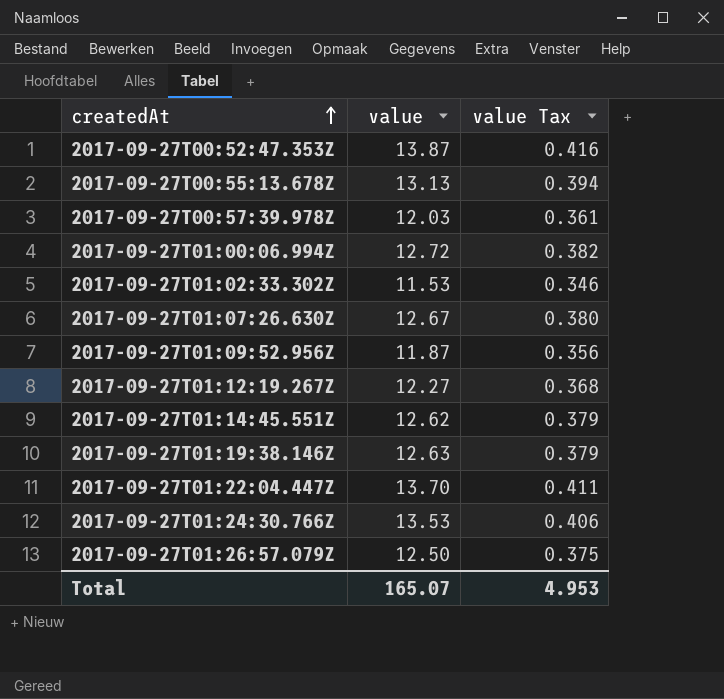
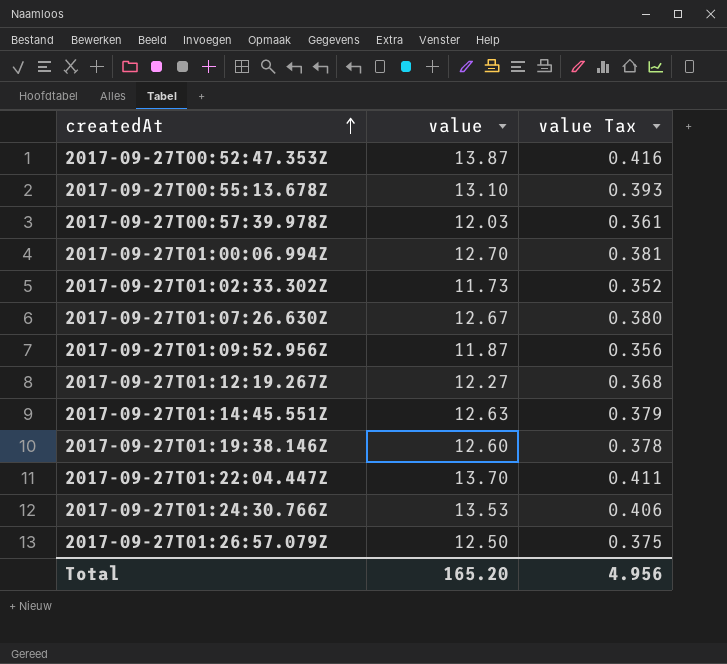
2017-09-27T00:55:13.678Z | value: 13.13 -> 13.10
2017-09-27T00:55:13.678Z | value Tax: 0.394 -> 0.393
2017-09-27T01:00:06.994Z | value: 12.72 -> 12.70
2017-09-27T01:00:06.994Z | value Tax: 0.382 -> 0.381
2017-09-27T01:02:33.302Z | value: 11.53 -> 11.73
2017-09-27T01:02:33.302Z | value Tax: 0.346 -> 0.352
2017-09-27T01:14:45.551Z | value: 12.62 -> 12.63
2017-09-27T01:19:38.146Z | value: 12.63 -> 12.60
2017-09-27T01:19:38.146Z | value Tax: 0.379 -> 0.378
Total | value: 165.07 -> 165.20
Total | value Tax: 4.953 -> 4.956

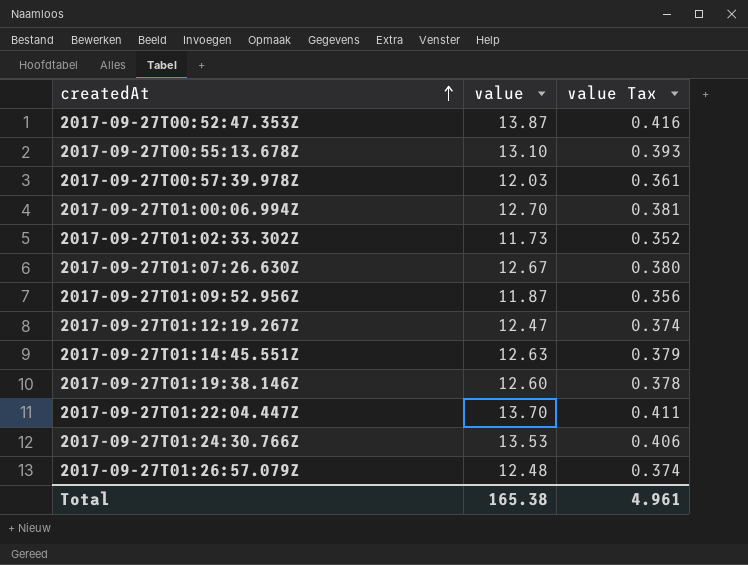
2017-09-27T01:12:19.267Z | value: 12.27 -> 12.47
2017-09-27T01:12:19.267Z | value Tax: 0.368 -> 0.374
2017-09-27T01:26:57.079Z | value: 12.50 -> 12.48
2017-09-27T01:26:57.079Z | value Tax: 0.375 -> 0.374
Total | value: 165.20 -> 165.38
Total | value Tax: 4.956 -> 4.961

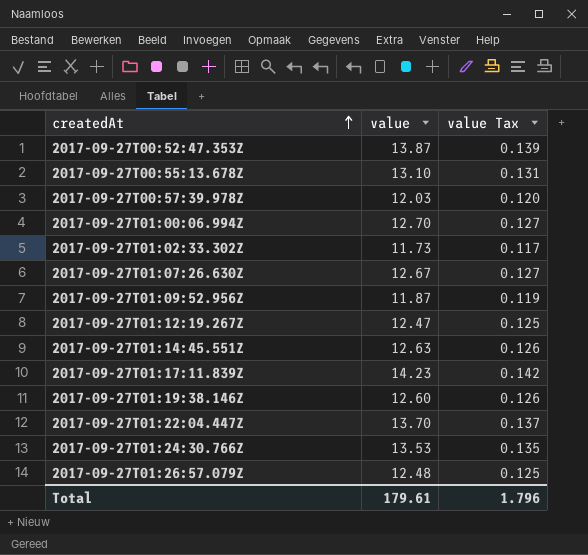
column value Tax | formula: [value] * 0.03 -> [value] * 0.01
row 2017-09-27T01:17:11.839Z: none -> 14.23 | 0.142
Total | value: 165.38 -> 179.61
Total | value Tax: 4.961 -> 1.796

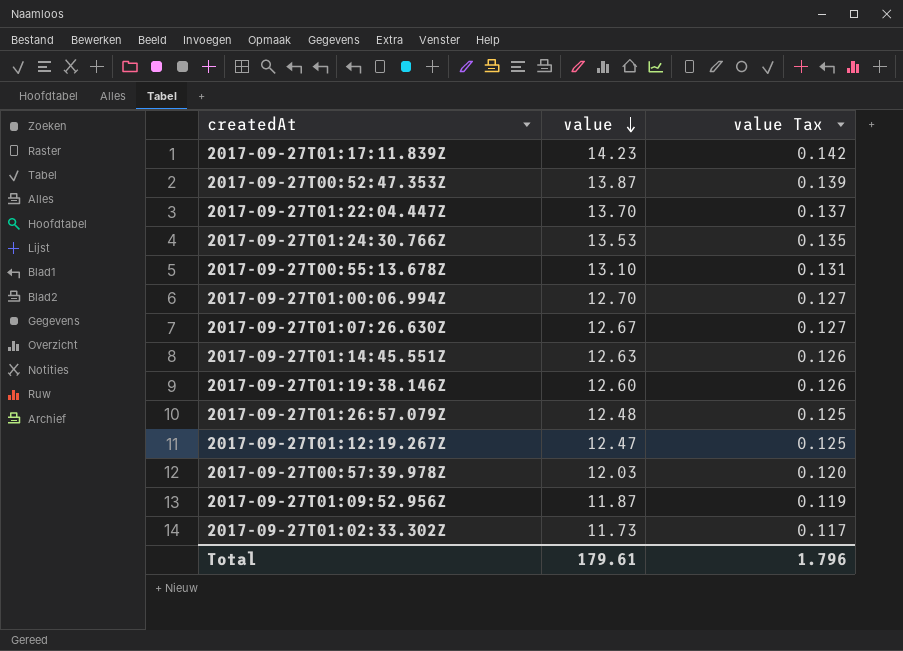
row order: createdAt ascending -> value descending

